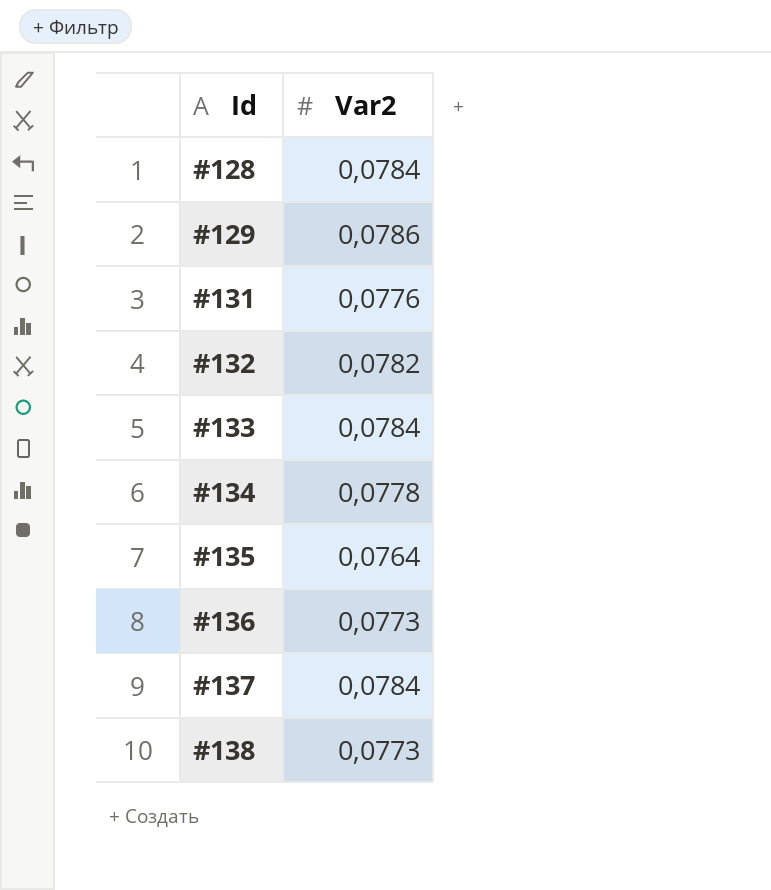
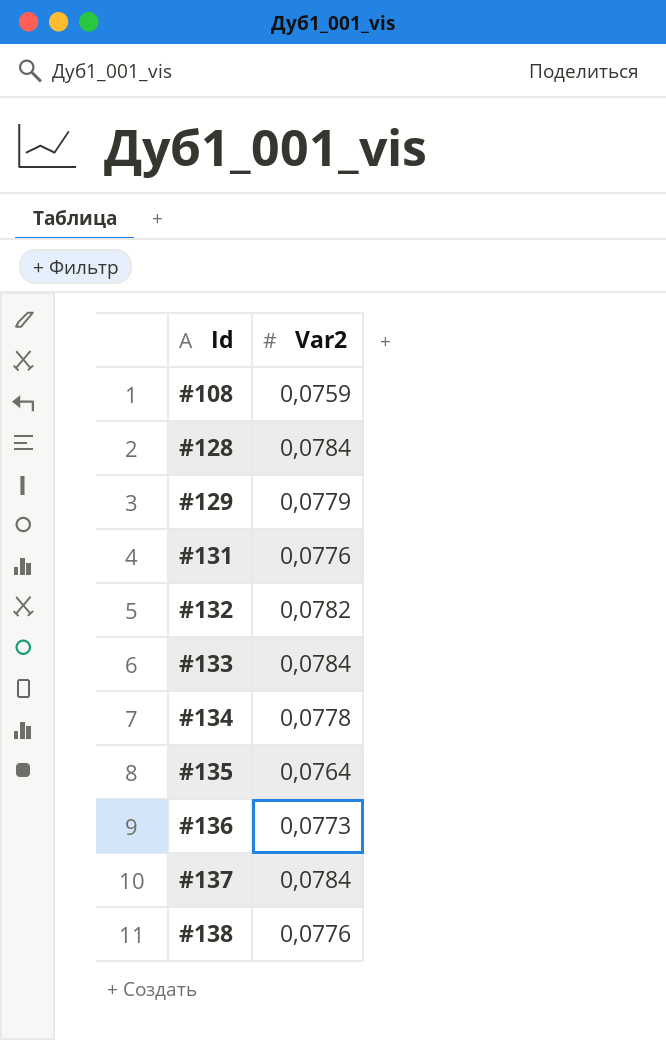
row #108: none -> 0,0759
#129 | Var2: 0,0786 -> 0,0779
#138 | Var2: 0,0773 -> 0,0776

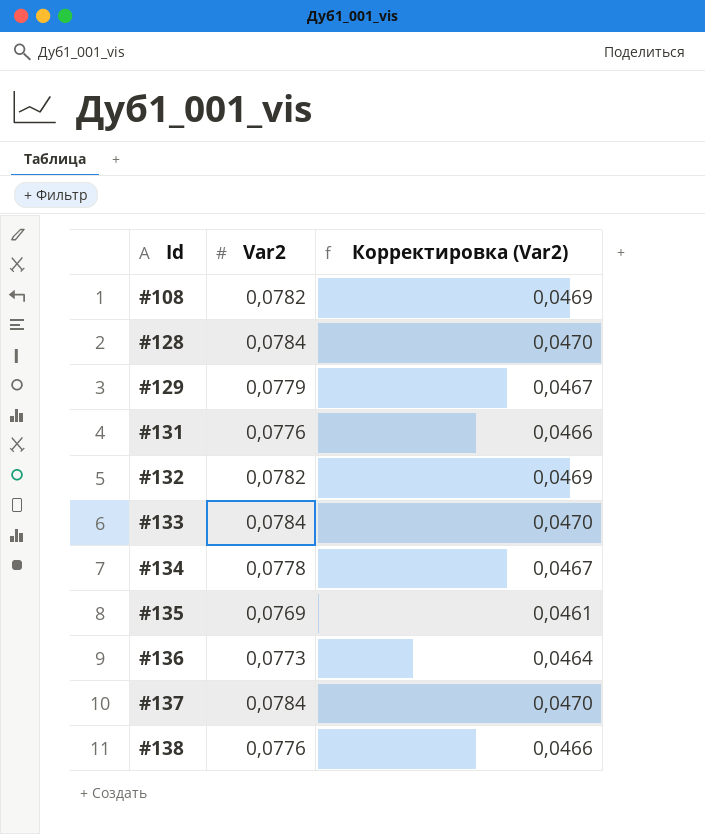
column Корректировка (Var2) | formula: none -> [Var2] * 0,6
#108 | Var2: 0,0759 -> 0,0782
#135 | Var2: 0,0764 -> 0,0769

